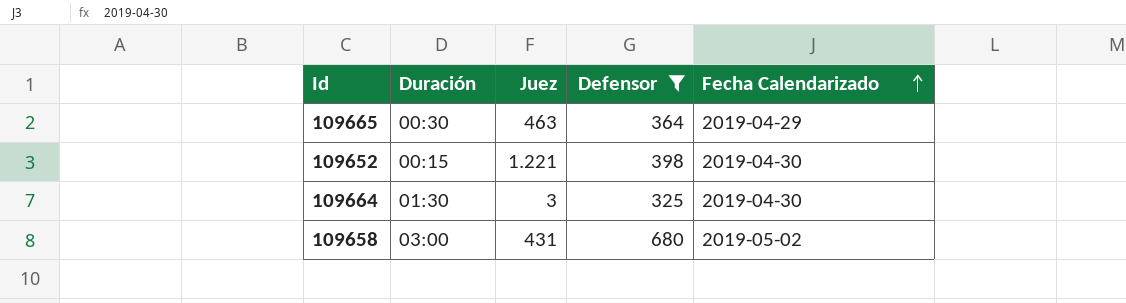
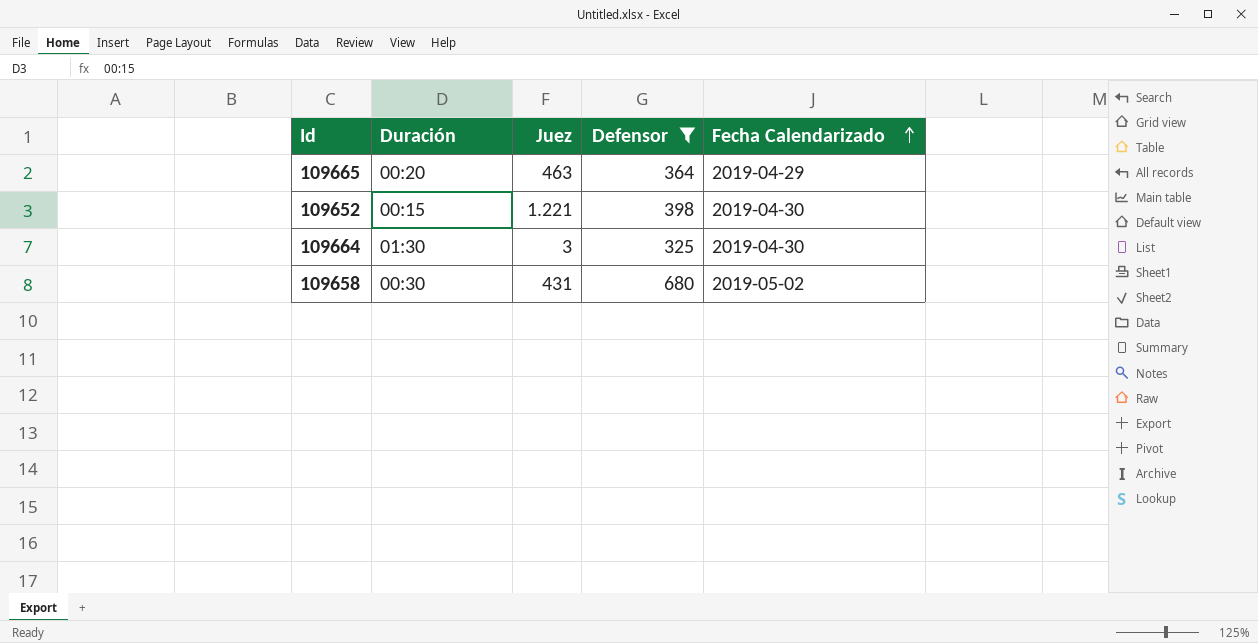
109665 | Duración: 00:30 -> 00:20
109658 | Duración: 03:00 -> 00:30

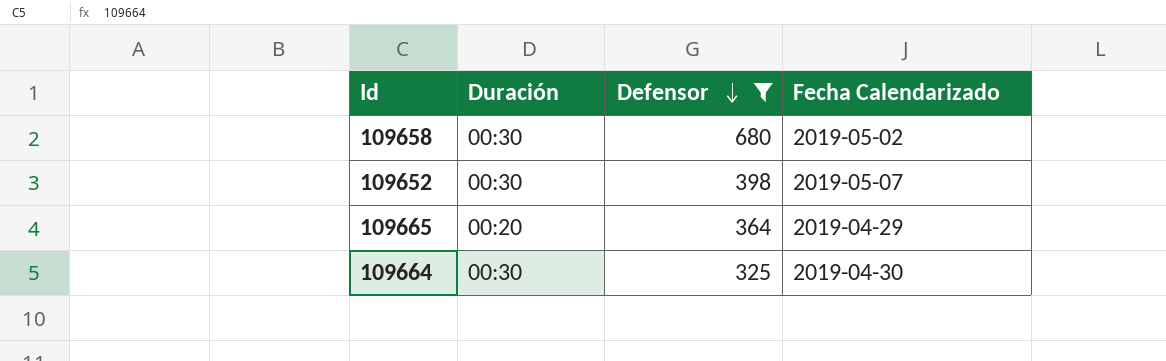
row order: Fecha Calendarizado ascending -> Defensor descending
column Juez | position: 3 -> none
109652 | Duración: 00:15 -> 00:30
109652 | Fecha Calendarizado: 2019-04-30 -> 2019-05-07
109664 | Duración: 01:30 -> 00:30

